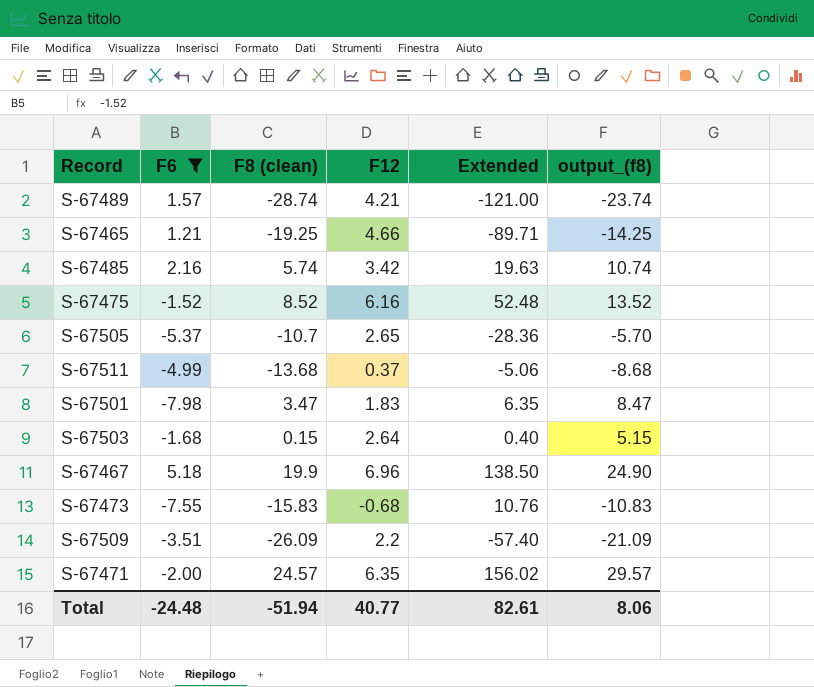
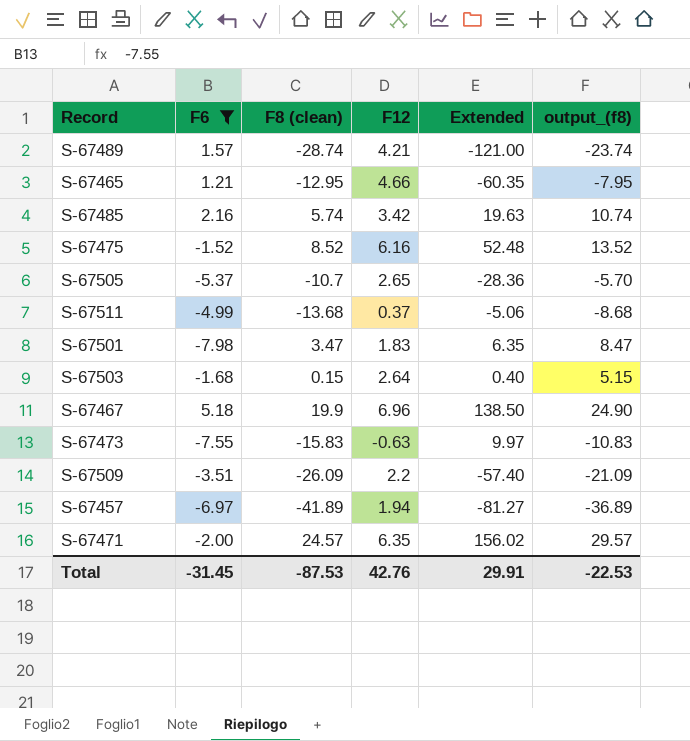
S-67465 | F8 (clean): -19.25 -> -12.95
S-67465 | Extended: -89.71 -> -60.35
S-67465 | output_(f8): -14.25 -> -7.95
S-67473 | F12: -0.68 -> -0.63
S-67473 | Extended: 10.76 -> 9.97
row S-67457: none -> -6.97 | -41.89 | 1.94 | -81.27 | -36.89
Total | F6: -24.48 -> -31.45
Total | F8 (clean): -51.94 -> -87.53
Total | F12: 40.77 -> 42.76
Total | Extended: 82.61 -> 29.91
Total | output_(f8): 8.06 -> -22.53

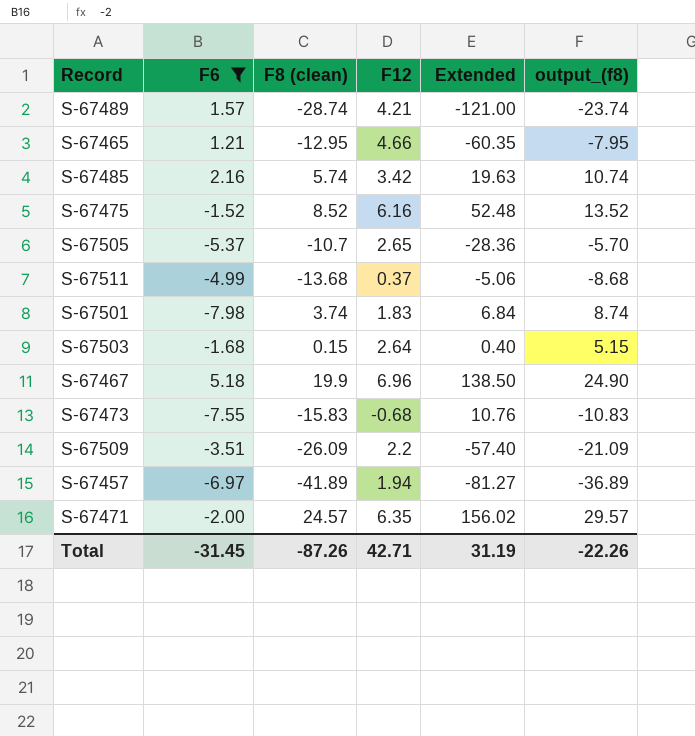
S-67501 | F8 (clean): 3.47 -> 3.74
S-67501 | Extended: 6.35 -> 6.84
S-67501 | output_(f8): 8.47 -> 8.74
S-67473 | F12: -0.63 -> -0.68
S-67473 | Extended: 9.97 -> 10.76
Total | F8 (clean): -87.53 -> -87.26
Total | F12: 42.76 -> 42.71
Total | Extended: 29.91 -> 31.19
Total | output_(f8): -22.53 -> -22.26

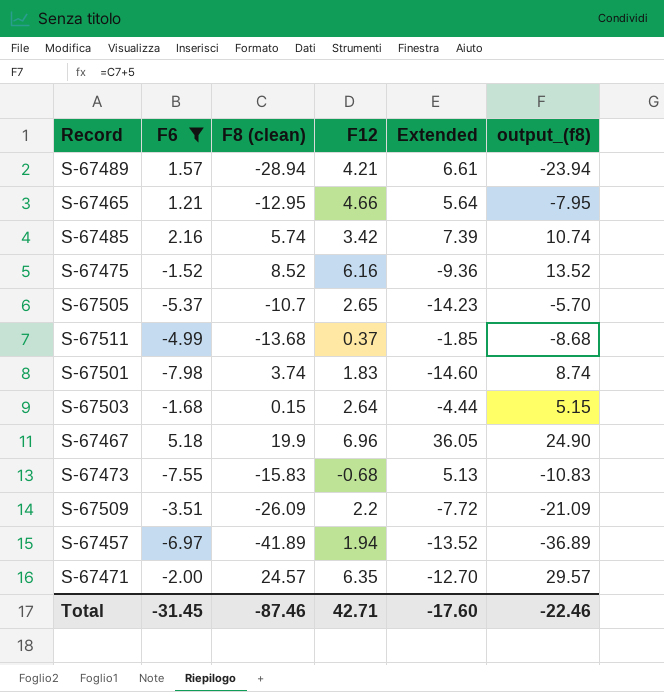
column Extended | formula: [F8 (clean)] * [F12] -> [F6] * [F12]
S-67489 | F8 (clean): -28.74 -> -28.94
S-67489 | output_(f8): -23.74 -> -23.94
Total | F8 (clean): -87.26 -> -87.46
Total | Extended: 31.19 -> -17.60
Total | output_(f8): -22.26 -> -22.46

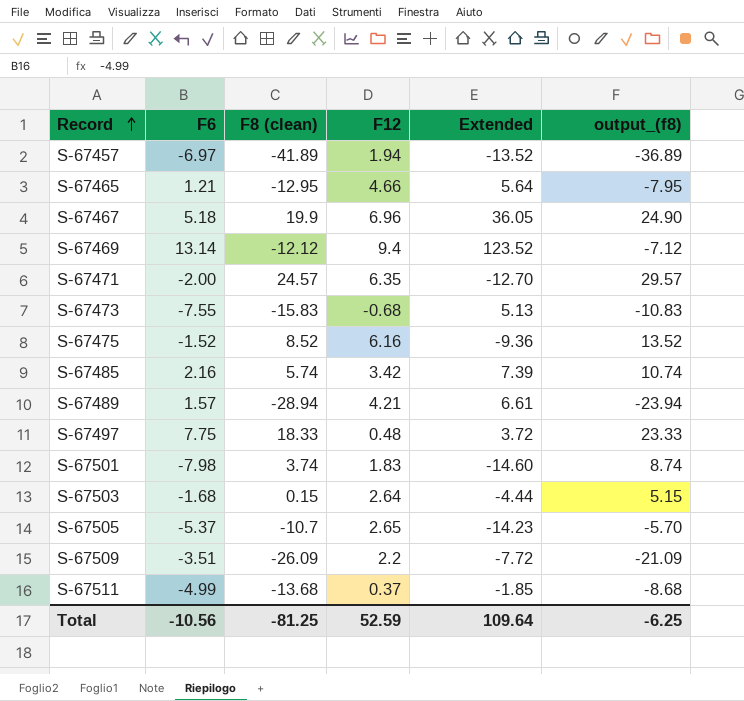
filter: F6 <= 5.18 -> none
row order: none -> Record ascending
Total | F6: -31.45 -> -10.56
Total | F8 (clean): -87.46 -> -81.25
Total | F12: 42.71 -> 52.59
Total | Extended: -17.60 -> 109.64
Total | output_(f8): -22.46 -> -6.25

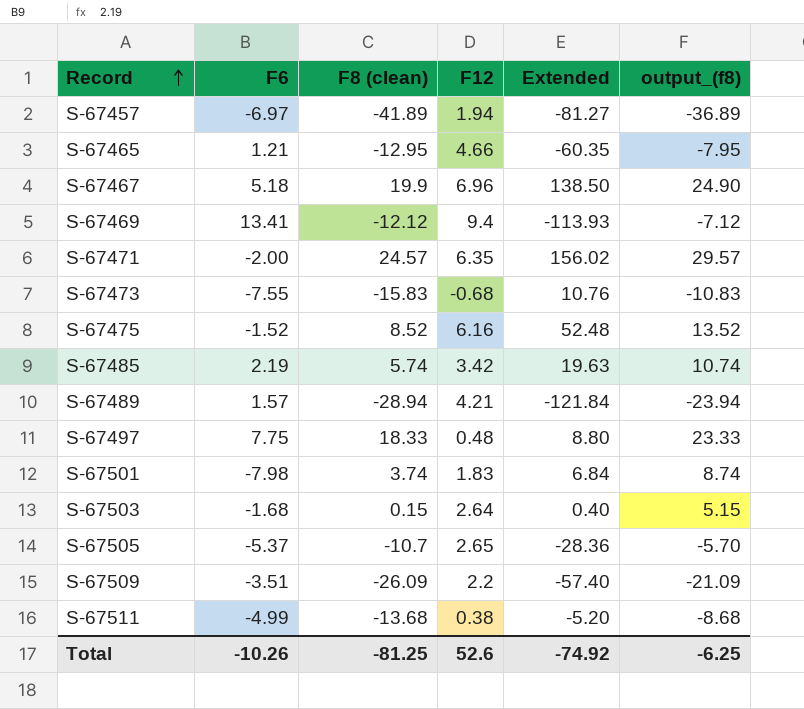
column Extended | formula: [F6] * [F12] -> [F8 (clean)] * [F12]
S-67469 | F6: 13.14 -> 13.41
S-67485 | F6: 2.16 -> 2.19
S-67511 | F12: 0.37 -> 0.38
Total | F6: -10.56 -> -10.26
Total | F12: 52.59 -> 52.6
Total | Extended: 109.64 -> -74.92

